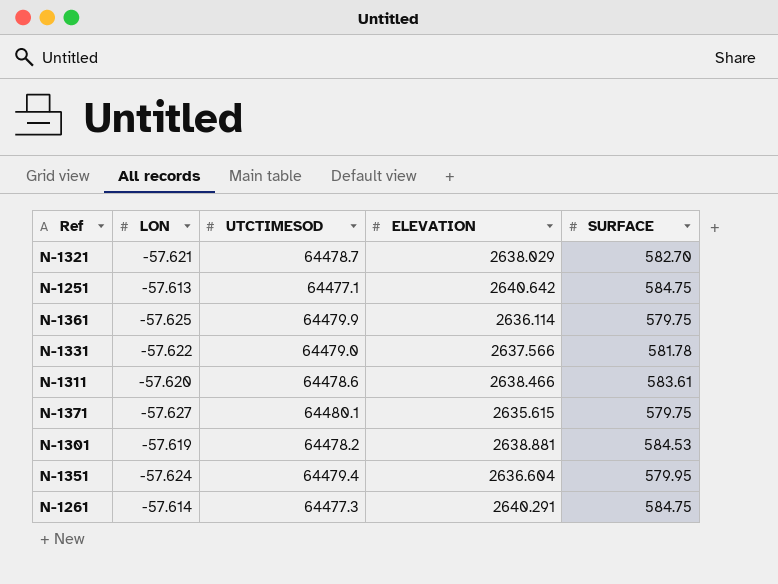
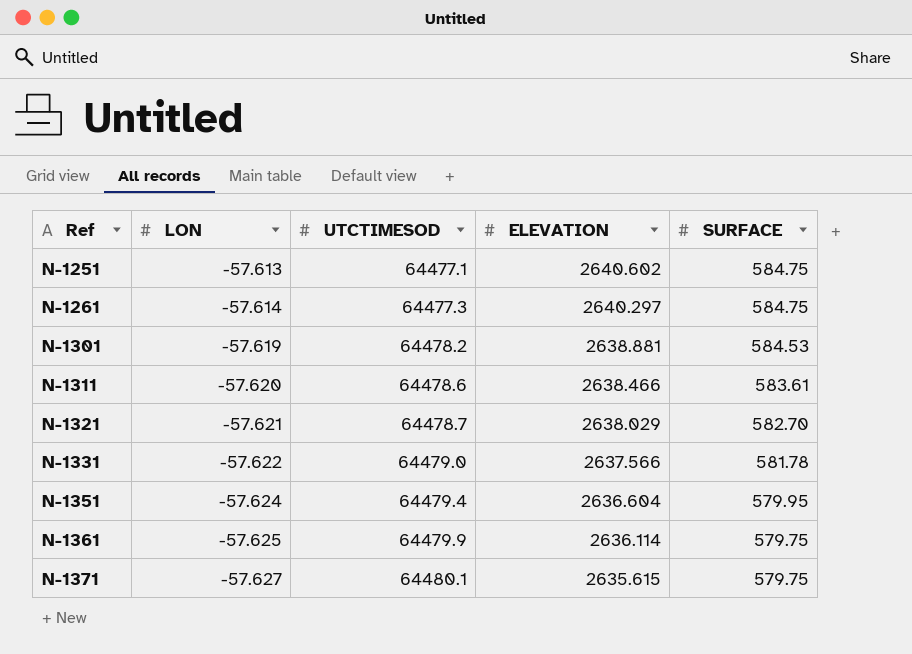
row order: none -> Ref ascending
N-1251 | ELEVATION: 2640.642 -> 2640.602
N-1261 | ELEVATION: 2640.291 -> 2640.297

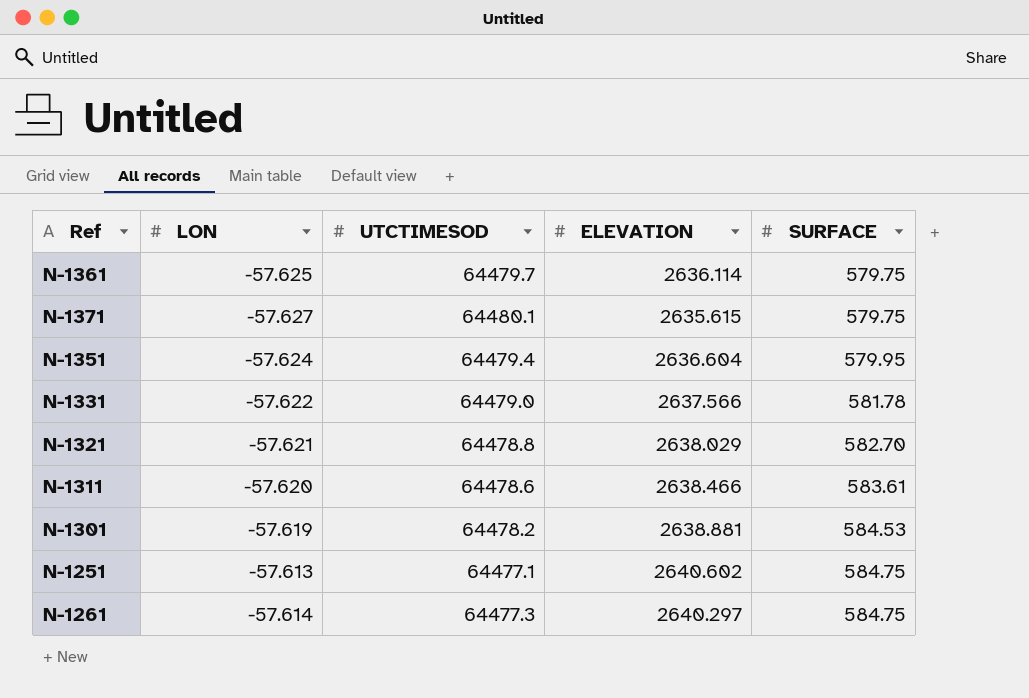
row order: Ref ascending -> SURFACE ascending
N-1361 | UTCTIMESOD: 64479.9 -> 64479.7
N-1321 | UTCTIMESOD: 64478.7 -> 64478.8

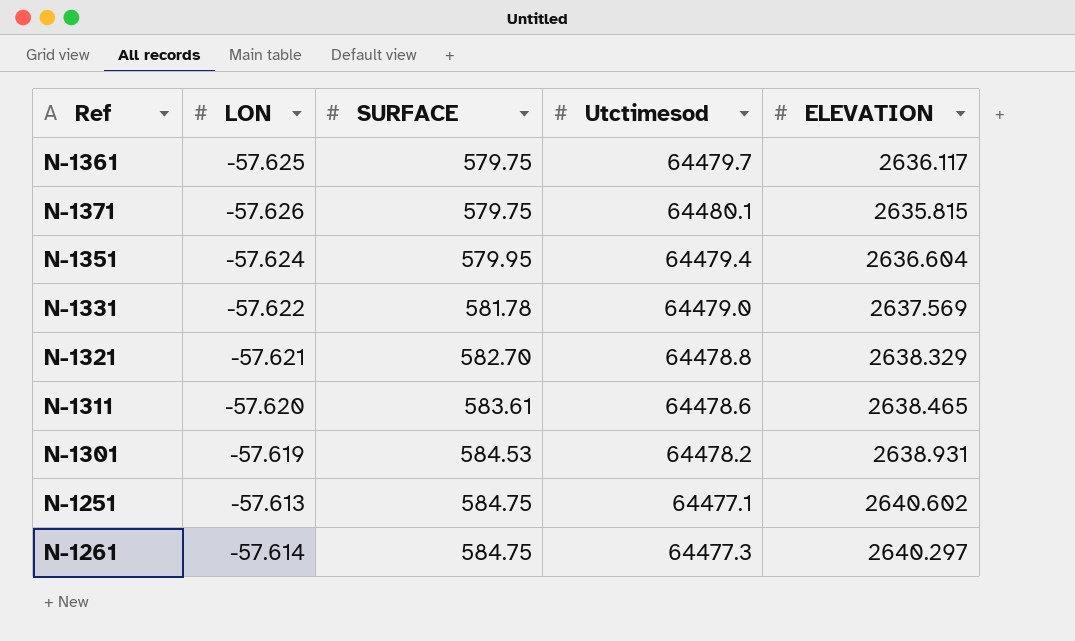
column SURFACE | position: 5 -> 3
column name: UTCTIMESOD -> Utctimesod
N-1361 | ELEVATION: 2636.114 -> 2636.117
N-1371 | LON: -57.627 -> -57.626
N-1371 | ELEVATION: 2635.615 -> 2635.815
N-1331 | ELEVATION: 2637.566 -> 2637.569
N-1321 | ELEVATION: 2638.029 -> 2638.329
N-1311 | ELEVATION: 2638.466 -> 2638.465
N-1301 | ELEVATION: 2638.881 -> 2638.931

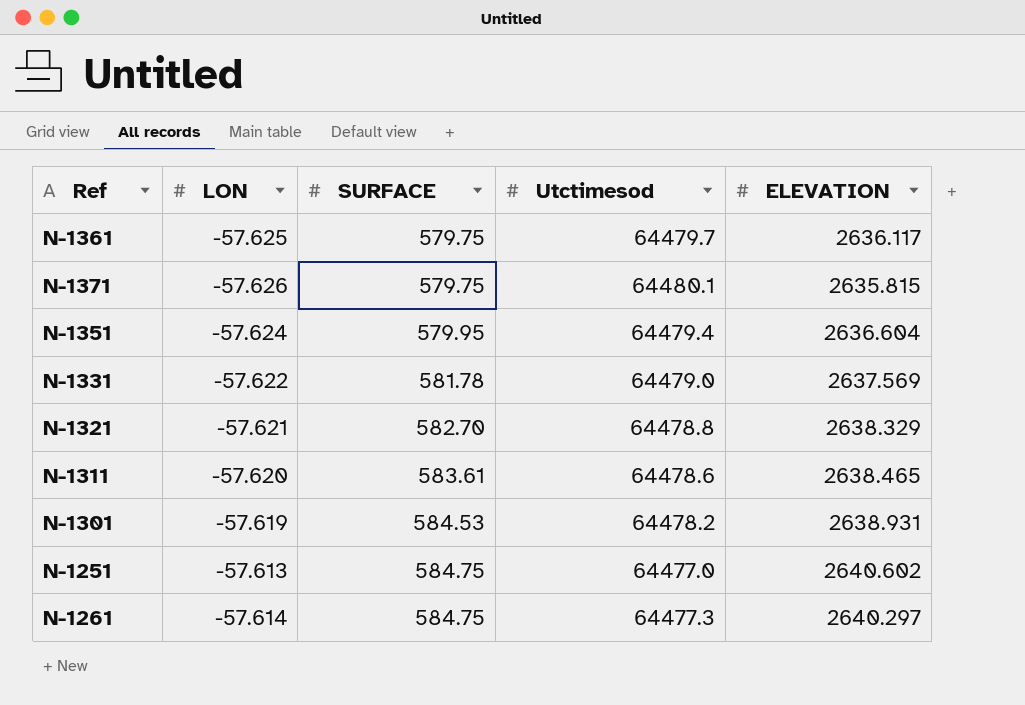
N-1251 | Utctimesod: 64477.1 -> 64477.0

